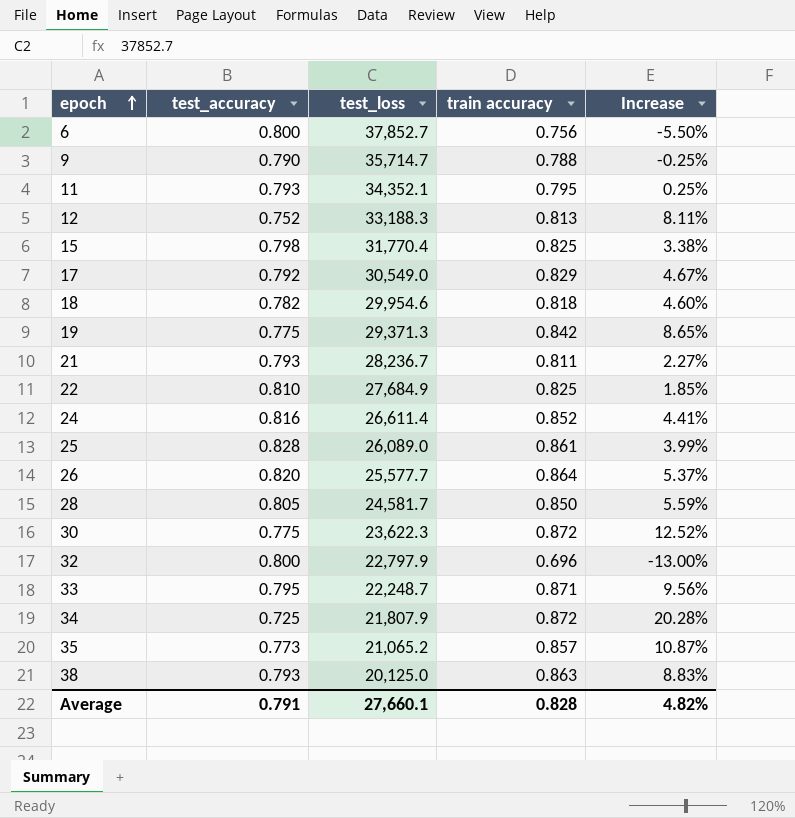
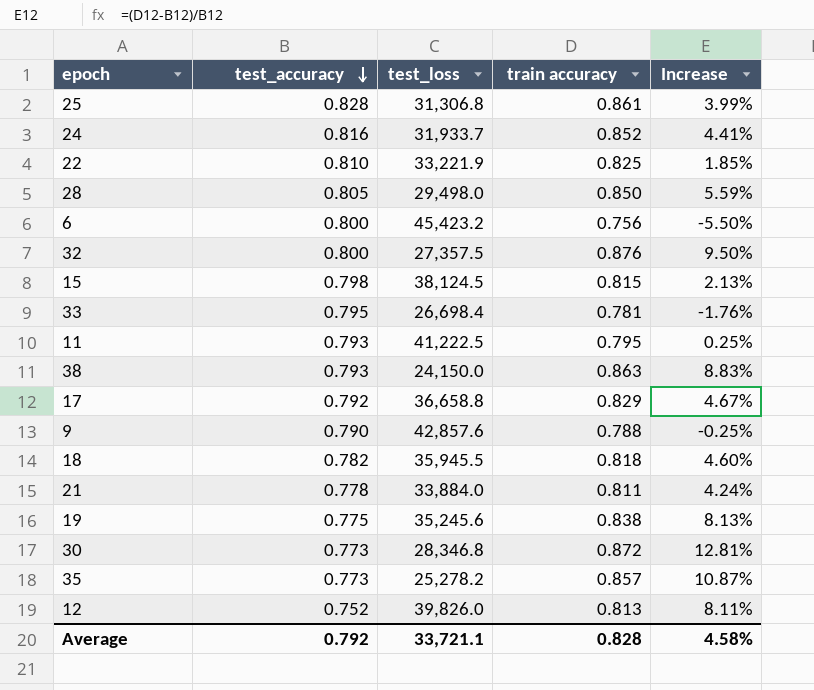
row order: epoch ascending -> test_accuracy descending
row 26: 0.820 | 25,577.7 | 0.864 | 5.37% -> none
row 34: 0.725 | 21,807.9 | 0.872 | 20.28% -> none
25 | test_loss: 26,089.0 -> 31,306.8
24 | test_loss: 26,611.4 -> 31,933.7
22 | test_loss: 27,684.9 -> 33,221.9
28 | test_loss: 24,581.7 -> 29,498.0
6 | test_loss: 37,852.7 -> 45,423.2
32 | test_loss: 22,797.9 -> 27,357.5
32 | train accuracy: 0.696 -> 0.876
32 | Increase: -13.00% -> 9.50%
15 | test_loss: 31,770.4 -> 38,124.5
15 | train accuracy: 0.825 -> 0.815
15 | Increase: 3.38% -> 2.13%
33 | test_loss: 22,248.7 -> 26,698.4
33 | train accuracy: 0.871 -> 0.781
33 | Increase: 9.56% -> -1.76%
11 | test_loss: 34,352.1 -> 41,222.5
38 | test_loss: 20,125.0 -> 24,150.0
17 | test_loss: 30,549.0 -> 36,658.8
9 | test_loss: 35,714.7 -> 42,857.6
18 | test_loss: 29,954.6 -> 35,945.5
21 | test_accuracy: 0.793 -> 0.778
21 | test_loss: 28,236.7 -> 33,884.0
21 | Increase: 2.27% -> 4.24%
19 | test_loss: 29,371.3 -> 35,245.6
19 | train accuracy: 0.842 -> 0.838
19 | Increase: 8.65% -> 8.13%
30 | test_accuracy: 0.775 -> 0.773
30 | test_loss: 23,622.3 -> 28,346.8
30 | Increase: 12.52% -> 12.81%
35 | test_loss: 21,065.2 -> 25,278.2
12 | test_loss: 33,188.3 -> 39,826.0
Average | test_accuracy: 0.791 -> 0.792
Average | test_loss: 27,660.1 -> 33,721.1
Average | Increase: 4.82% -> 4.58%

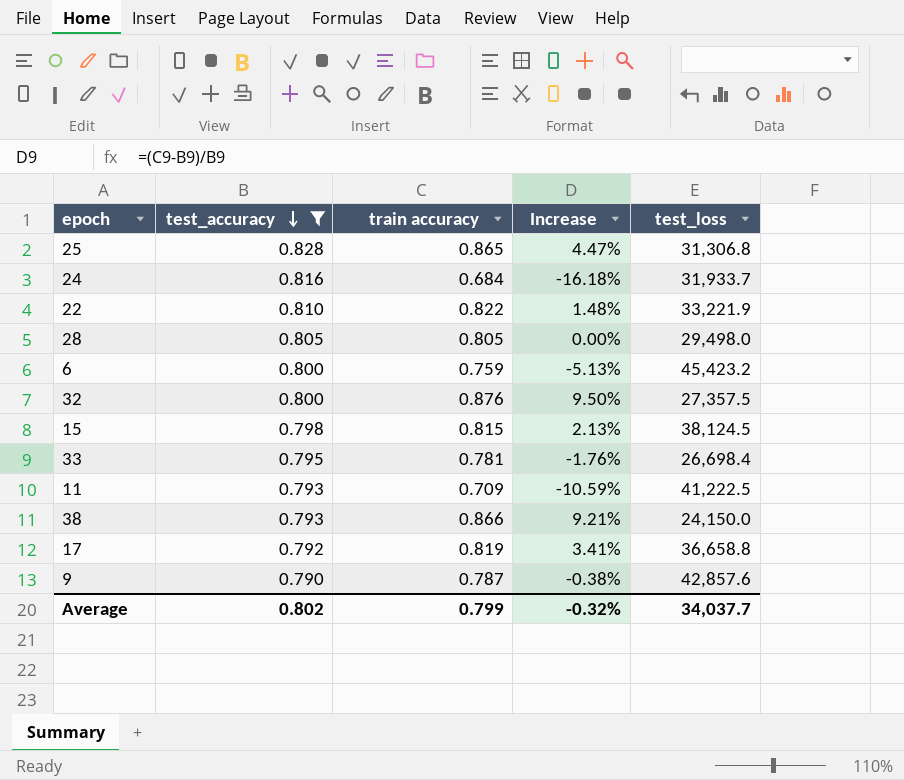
filter: none -> test_accuracy >= 0.790
column test_loss | position: 3 -> 5
25 | train accuracy: 0.861 -> 0.865
25 | Increase: 3.99% -> 4.47%
24 | train accuracy: 0.852 -> 0.684
24 | Increase: 4.41% -> -16.18%
22 | train accuracy: 0.825 -> 0.822
22 | Increase: 1.85% -> 1.48%
28 | train accuracy: 0.850 -> 0.805
28 | Increase: 5.59% -> 0.00%
6 | train accuracy: 0.756 -> 0.759
6 | Increase: -5.50% -> -5.13%
11 | train accuracy: 0.795 -> 0.709
11 | Increase: 0.25% -> -10.59%
38 | train accuracy: 0.863 -> 0.866
38 | Increase: 8.83% -> 9.21%
17 | train accuracy: 0.829 -> 0.819
17 | Increase: 4.67% -> 3.41%
9 | train accuracy: 0.788 -> 0.787
9 | Increase: -0.25% -> -0.38%
Average | test_accuracy: 0.792 -> 0.802
Average | train accuracy: 0.828 -> 0.799
Average | Increase: 4.58% -> -0.32%
Average | test_loss: 33,721.1 -> 34,037.7

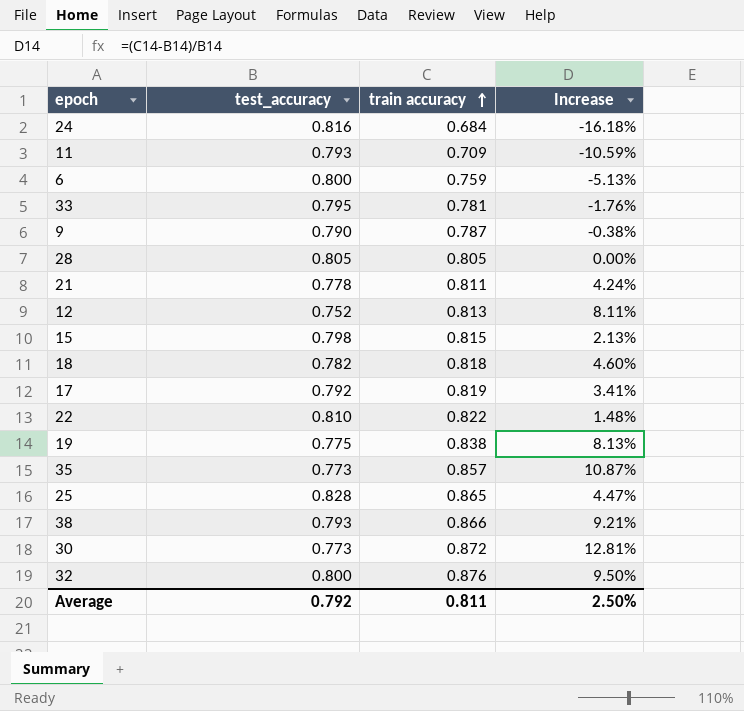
filter: test_accuracy >= 0.790 -> none
row order: test_accuracy descending -> train accuracy ascending
column test_loss | position: 5 -> none
Average | test_accuracy: 0.802 -> 0.792
Average | train accuracy: 0.799 -> 0.811
Average | Increase: -0.32% -> 2.50%

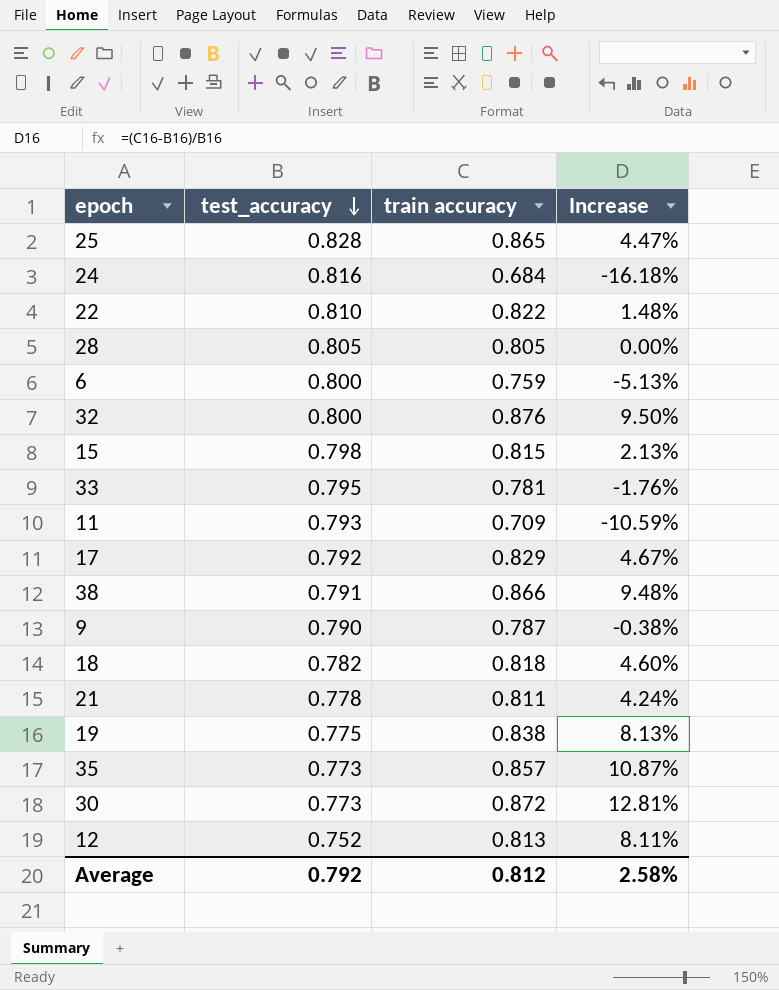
row order: train accuracy ascending -> test_accuracy descending
17 | train accuracy: 0.819 -> 0.829
17 | Increase: 3.41% -> 4.67%
38 | test_accuracy: 0.793 -> 0.791
38 | Increase: 9.21% -> 9.48%
Average | train accuracy: 0.811 -> 0.812
Average | Increase: 2.50% -> 2.58%

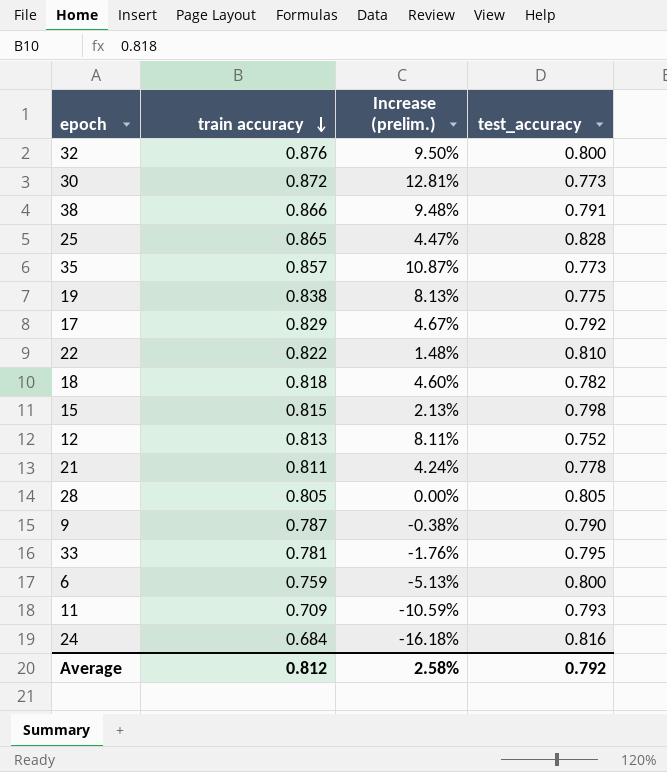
row order: test_accuracy descending -> train accuracy descending
column name: Increase -> Increase (prelim.)
column test_accuracy | position: 2 -> 4

